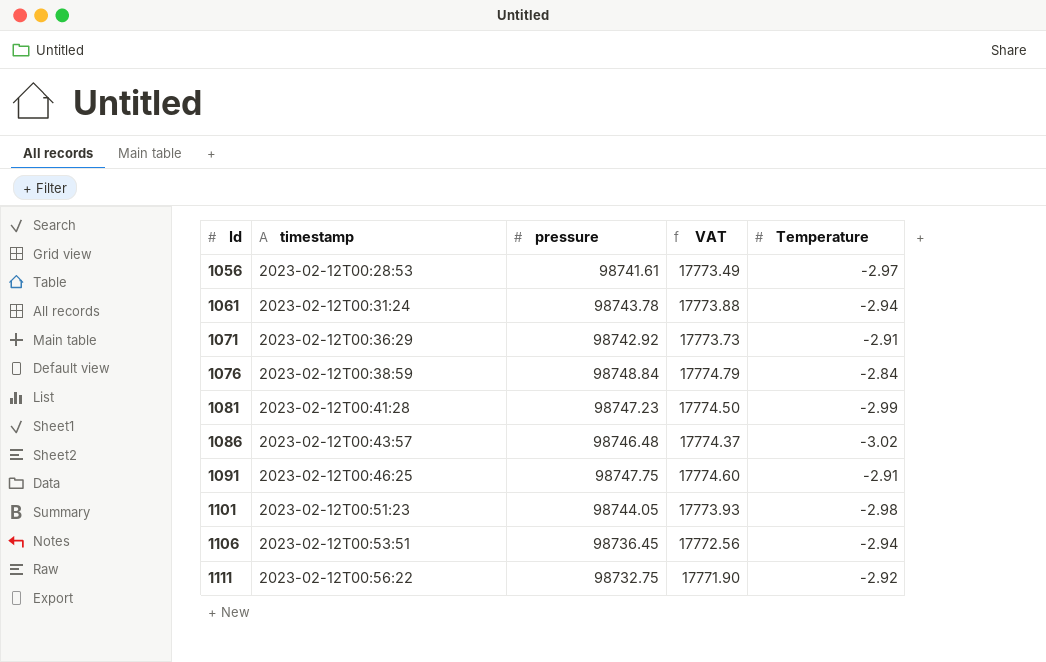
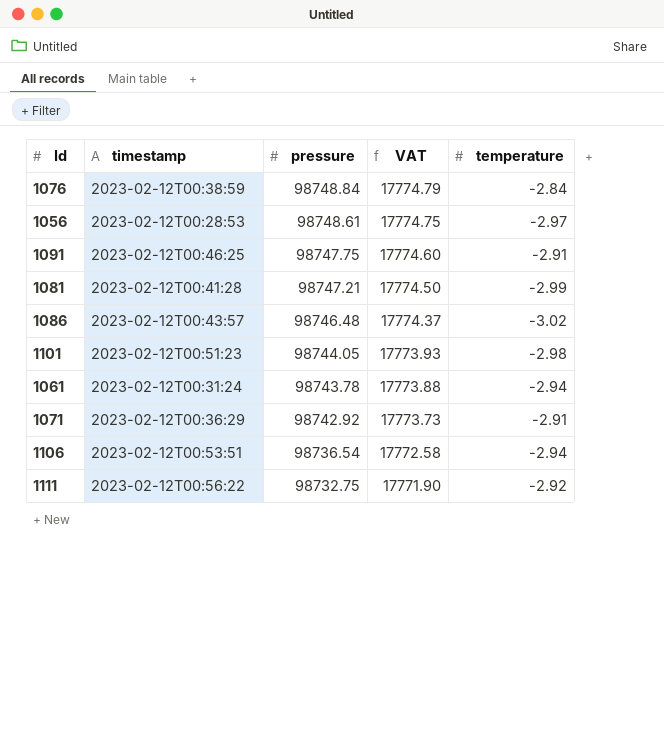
row order: Id ascending -> pressure descending
column name: Temperature -> temperature
1056 | pressure: 98741.61 -> 98748.61
1056 | VAT: 17773.49 -> 17774.75
1081 | pressure: 98747.23 -> 98747.21
1106 | pressure: 98736.45 -> 98736.54
1106 | VAT: 17772.56 -> 17772.58

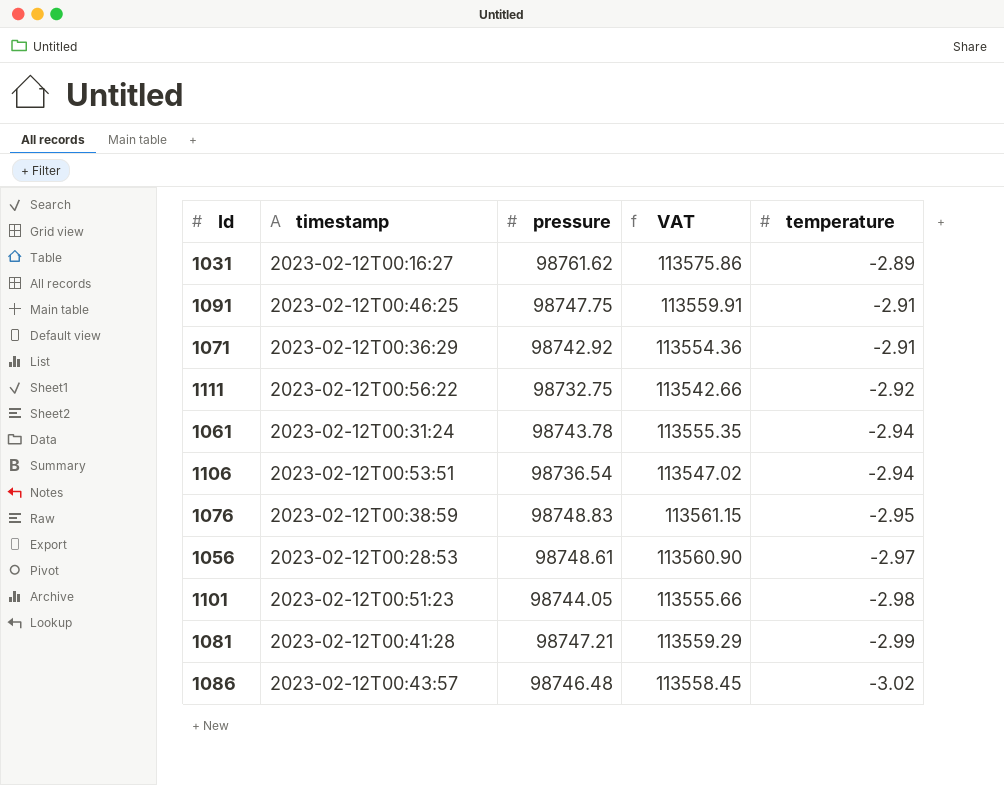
row order: pressure descending -> temperature descending
column VAT | formula: [pressure] * 0.18 -> [pressure] * 1.15
row 1031: none -> 2023-02-12T00:16:27 | 98761.62 | 113575.86 | -2.89
1076 | pressure: 98748.84 -> 98748.83
1076 | temperature: -2.84 -> -2.95

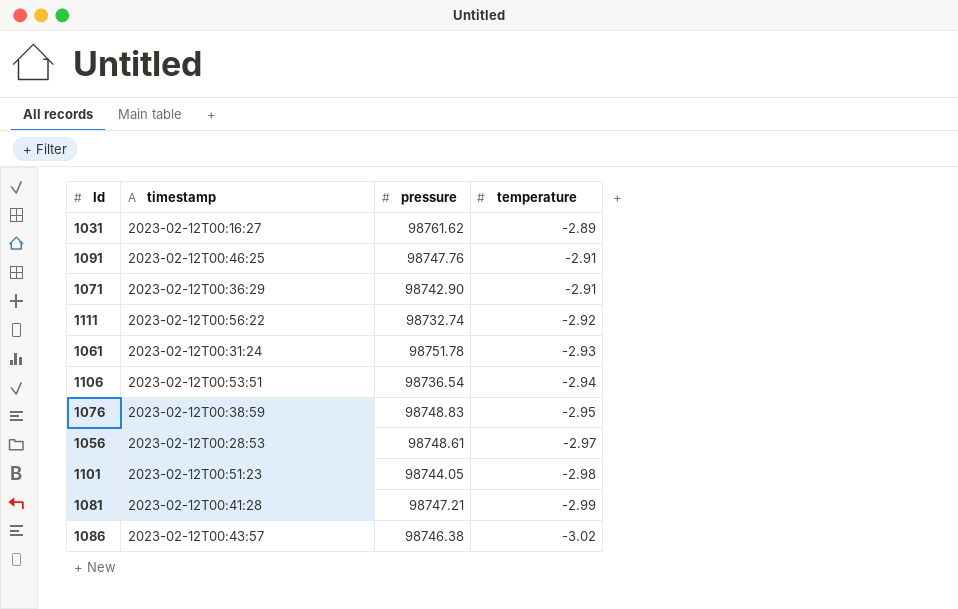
column VAT | formula: [pressure] * 1.15 -> none
1091 | pressure: 98747.75 -> 98747.76
1071 | pressure: 98742.92 -> 98742.90
1111 | pressure: 98732.75 -> 98732.74
1061 | pressure: 98743.78 -> 98751.78
1061 | temperature: -2.94 -> -2.93
1086 | pressure: 98746.48 -> 98746.38

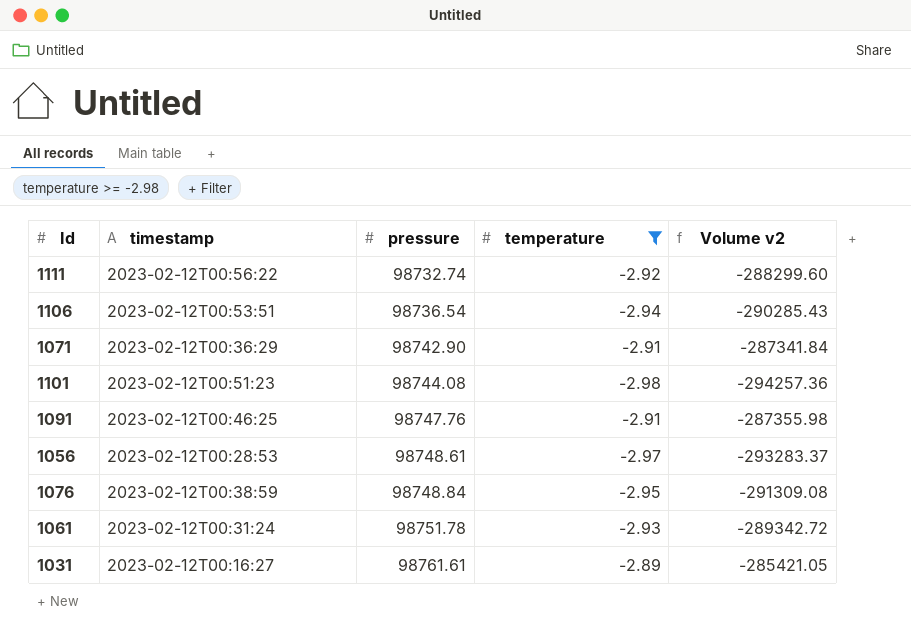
filter: none -> temperature >= -2.98
row order: temperature descending -> pressure ascending
column Volume v2 | formula: none -> [pressure] * [temperature]
1101 | pressure: 98744.05 -> 98744.08
1076 | pressure: 98748.83 -> 98748.84
1031 | pressure: 98761.62 -> 98761.61

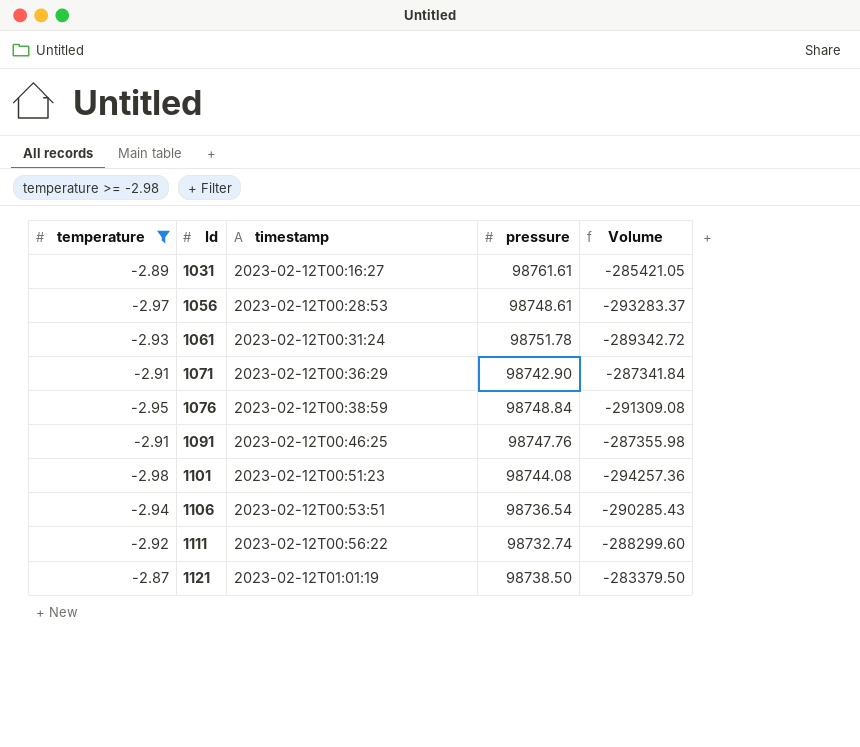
row order: pressure ascending -> Id ascending
column temperature | position: 4 -> 1
column name: Volume v2 -> Volume
row 1121: none -> -2.87 | 2023-02-12T01:01:19 | 98738.50 | -283379.50

